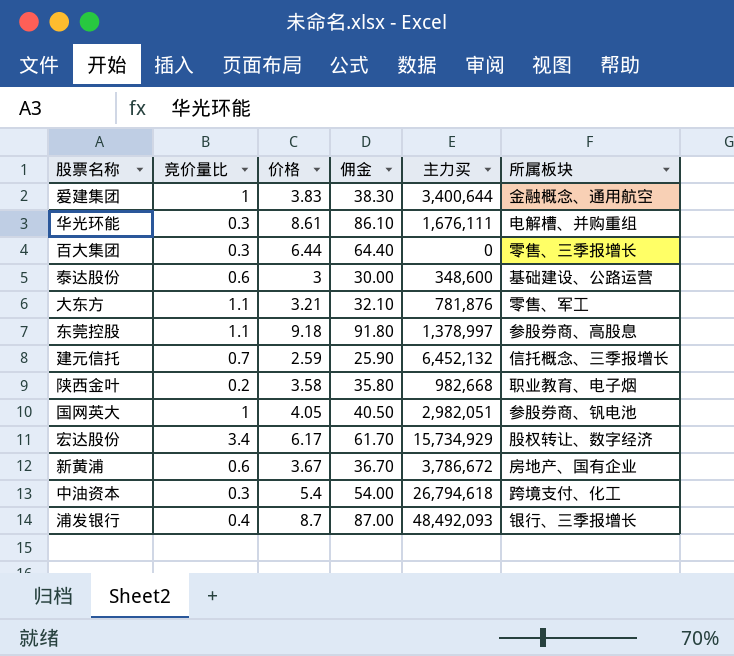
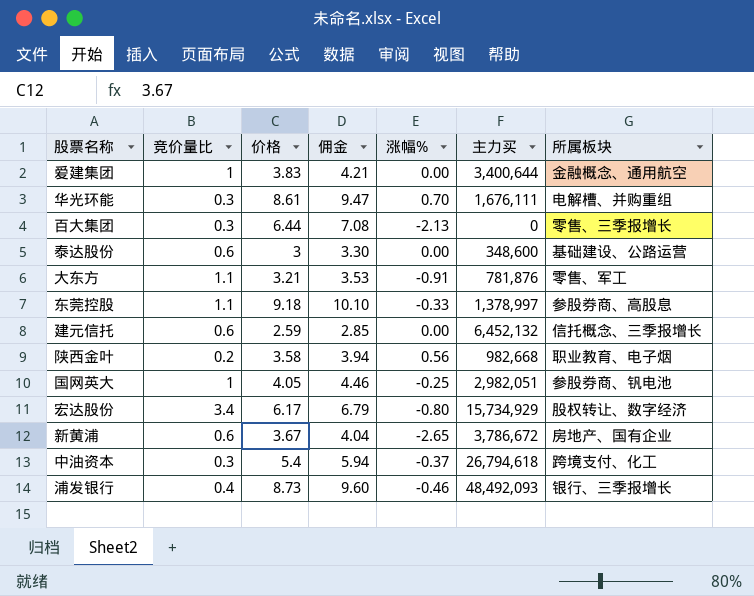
column 佣金 | formula: [价格] * 10 -> [价格] * 1.1
column 涨幅% | position: none -> 5
建元信托 | 竞价量比: 0.7 -> 0.6
浦发银行 | 价格: 8.7 -> 8.73

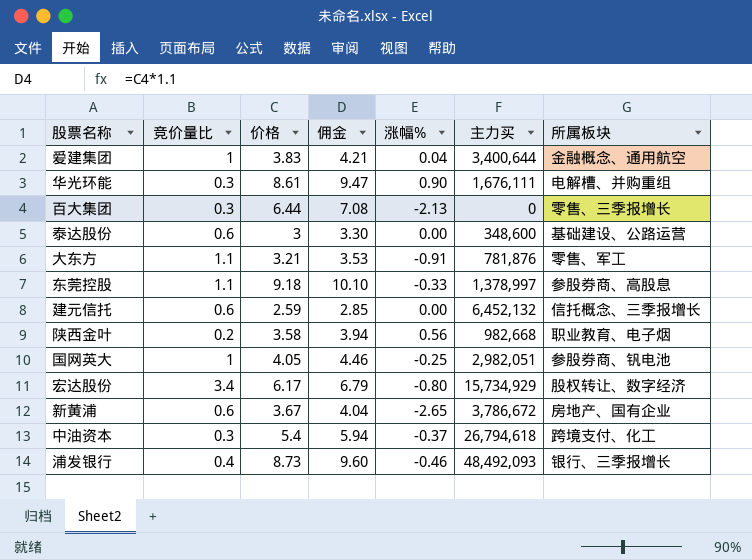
爱建集团 | 涨幅%: 0.00 -> 0.04
华光环能 | 涨幅%: 0.70 -> 0.90

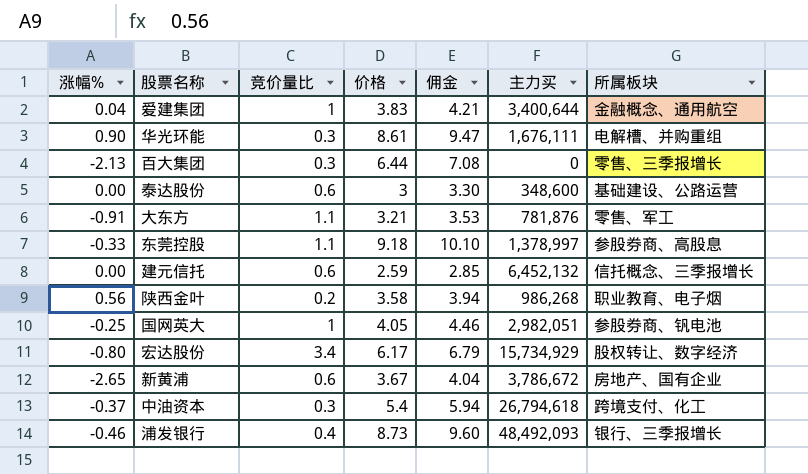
column 涨幅% | position: 5 -> 1
陕西金叶 | 主力买: 982,668 -> 986,268

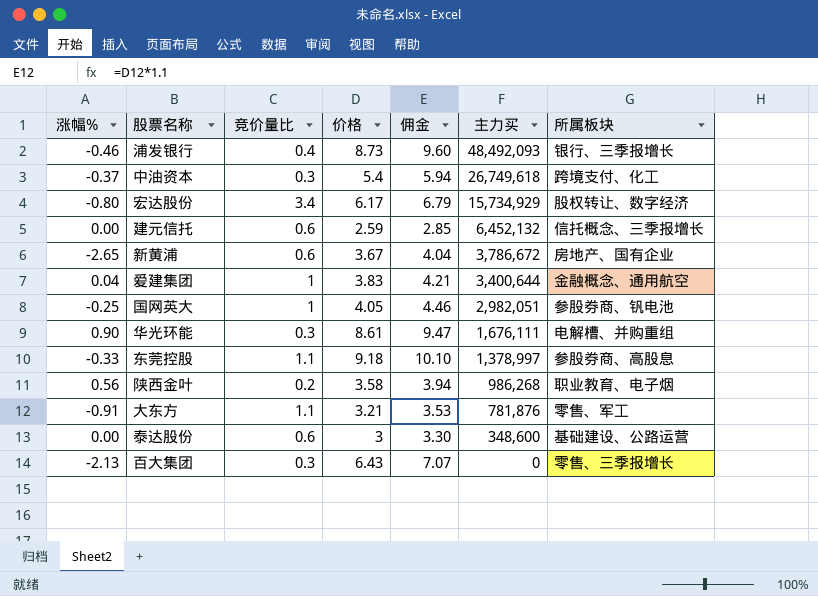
row order: none -> 主力买 descending
中油资本 | 主力买: 26,794,618 -> 26,749,618
百大集团 | 价格: 6.44 -> 6.43
百大集团 | 佣金: 7.08 -> 7.07

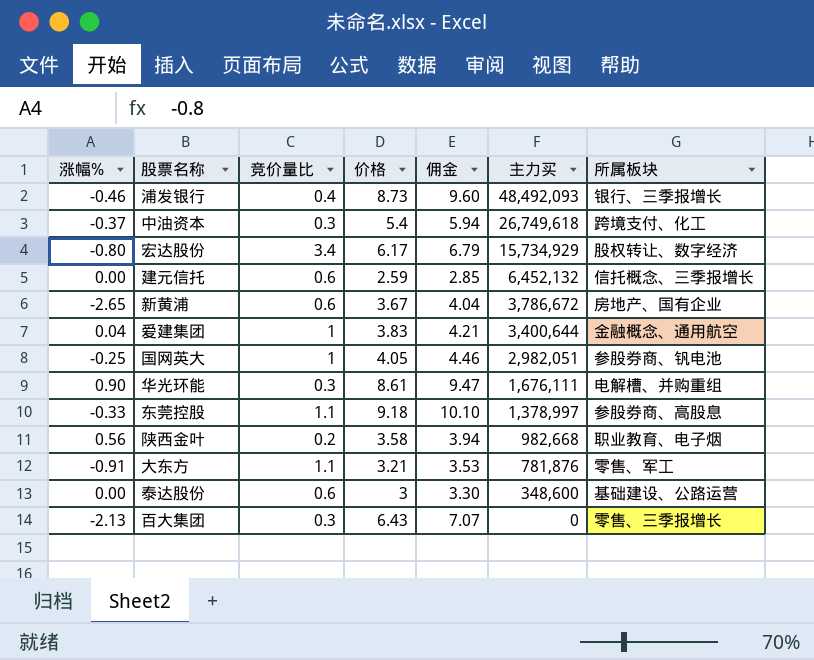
陕西金叶 | 主力买: 986,268 -> 982,668

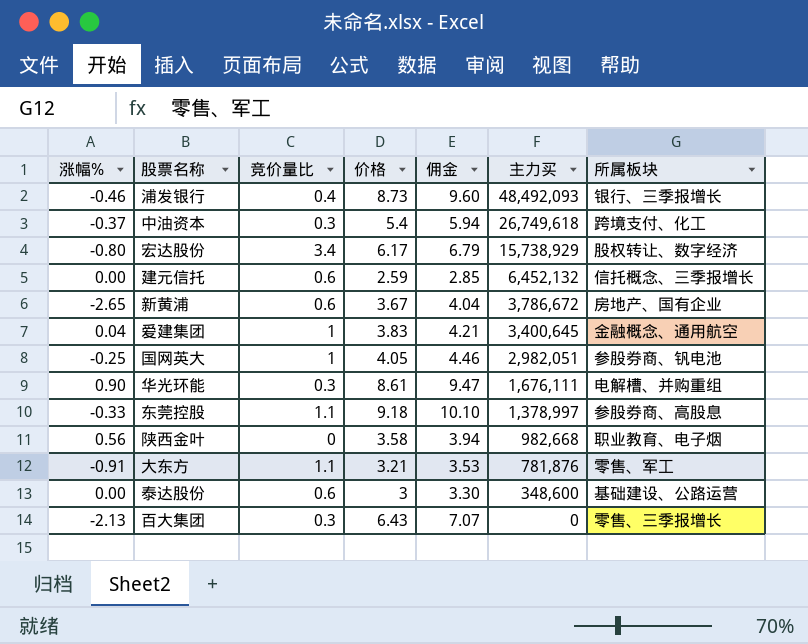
宏达股份 | 主力买: 15,734,929 -> 15,738,929
爱建集团 | 主力买: 3,400,644 -> 3,400,645
陕西金叶 | 竞价量比: 0.2 -> 0

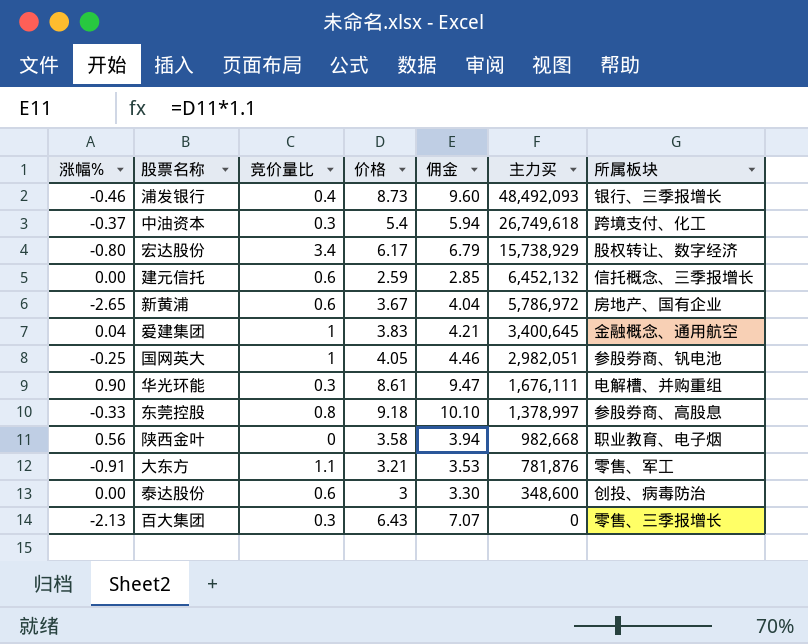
新黄浦 | 主力买: 3,786,672 -> 5,786,972
东莞控股 | 竞价量比: 1.1 -> 0.8
泰达股份 | 所属板块: 基础建设、公路运营 -> 创投、病毒防治

